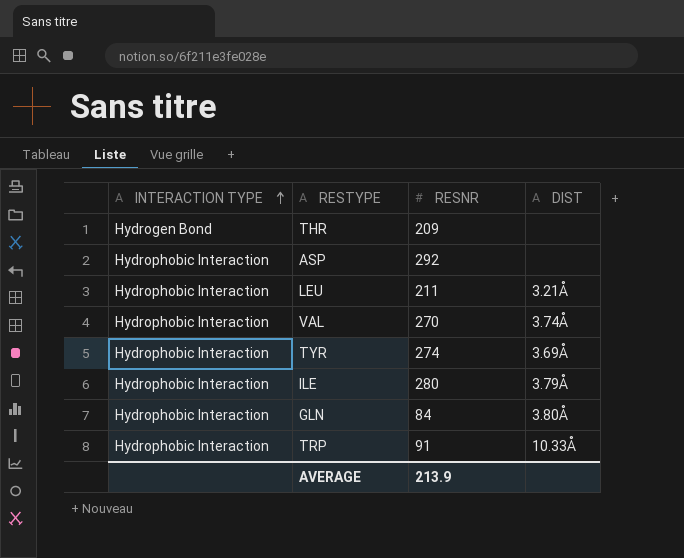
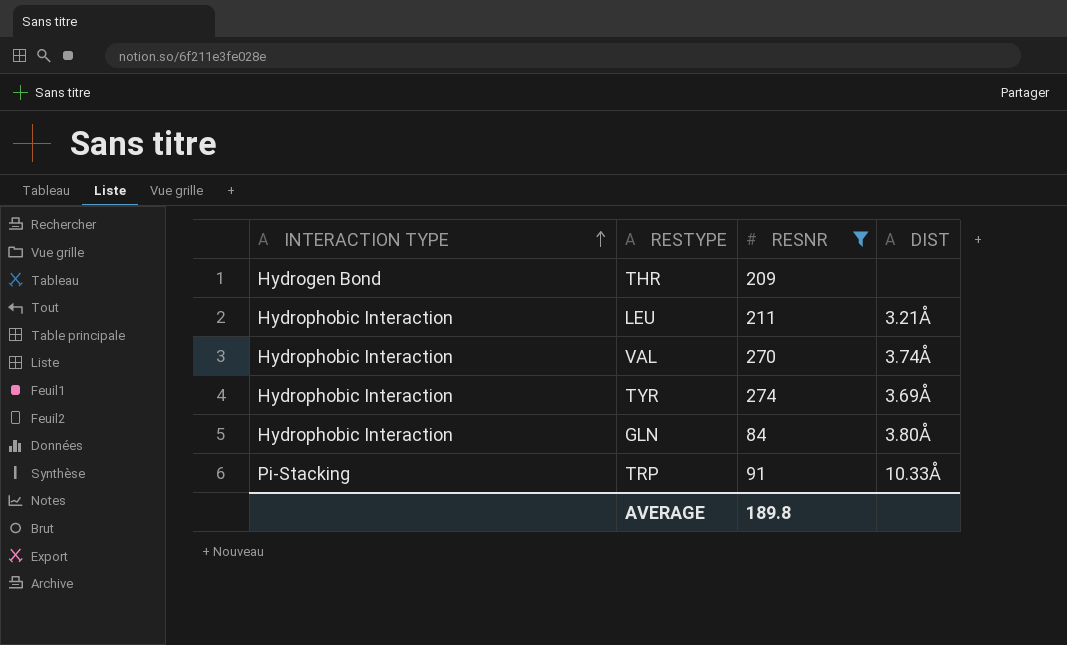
filter: none -> RESNR <= 274
TRP | INTERACTION TYPE: Hydrophobic Interaction -> Pi-Stacking
AVERAGE | RESNR: 213.9 -> 189.8

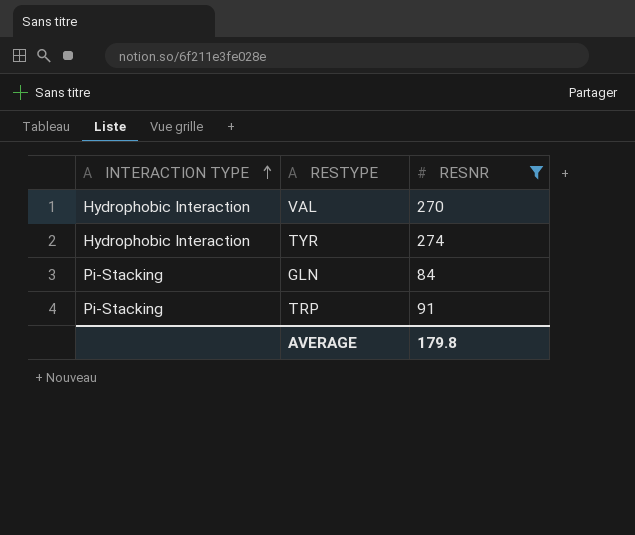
column DIST | position: 4 -> none
row THR: Hydrogen Bond | 209 | none -> none
row LEU: Hydrophobic Interaction | 211 | 3.21Å -> none
GLN | INTERACTION TYPE: Hydrophobic Interaction -> Pi-Stacking
AVERAGE | RESNR: 189.8 -> 179.8

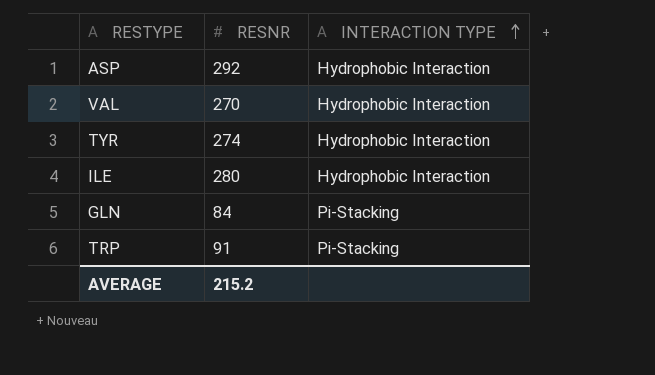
filter: RESNR <= 274 -> none
column INTERACTION TYPE | position: 1 -> 3
AVERAGE | RESNR: 179.8 -> 215.2

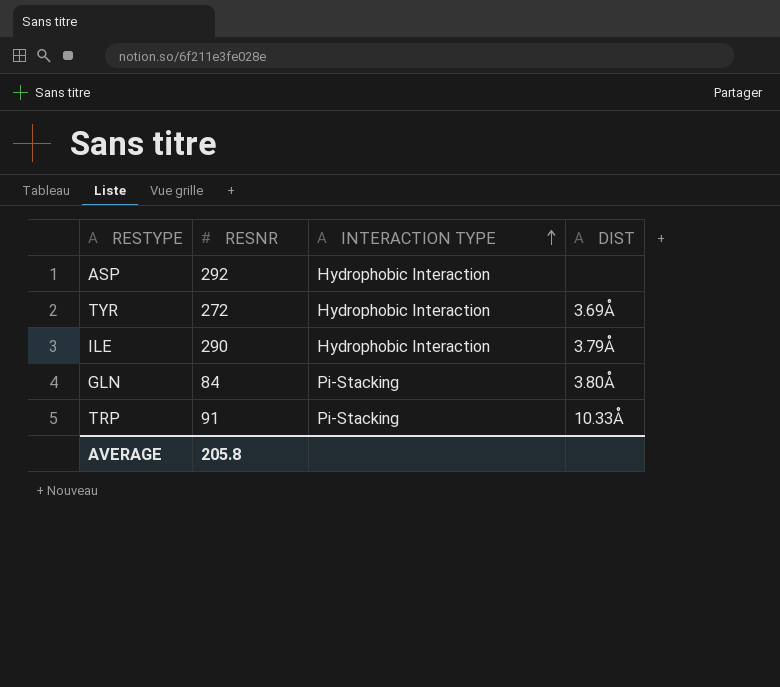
column DIST | position: none -> 4
row VAL: 270 | Hydrophobic Interaction -> none
TYR | RESNR: 274 -> 272
ILE | RESNR: 280 -> 290
AVERAGE | RESNR: 215.2 -> 205.8

